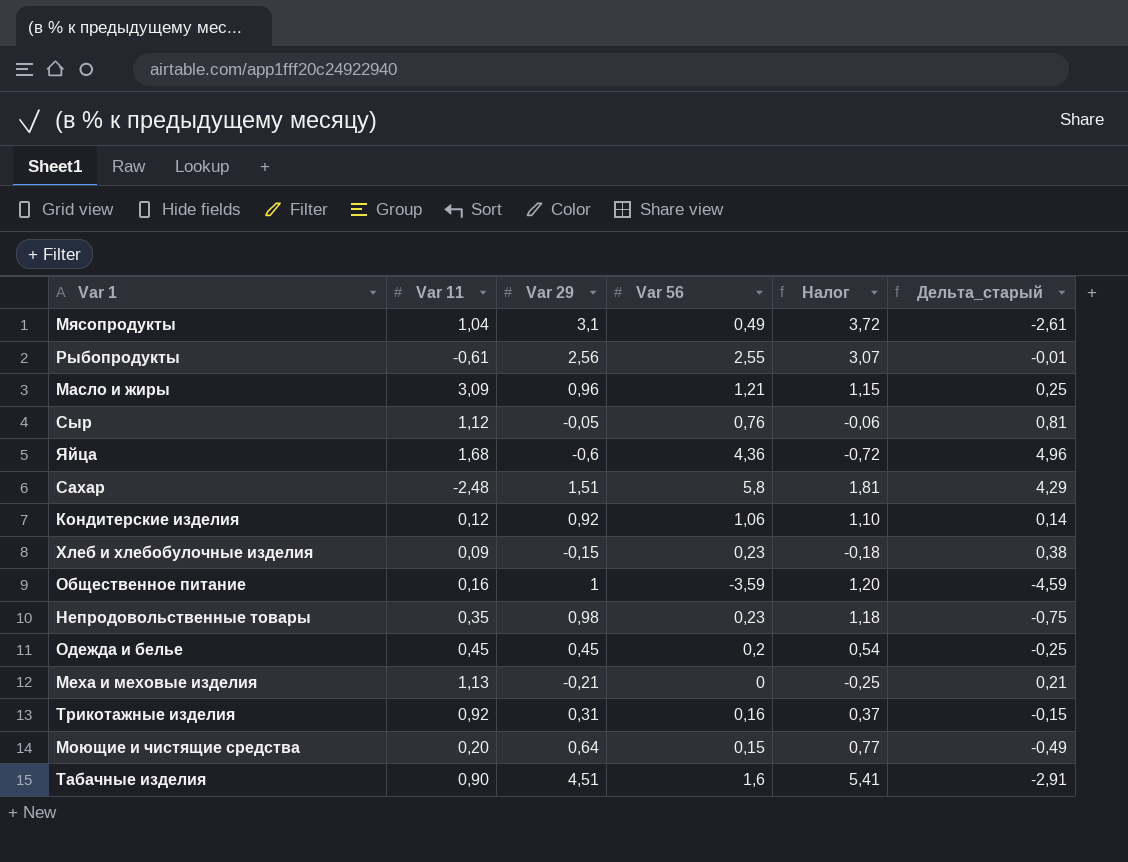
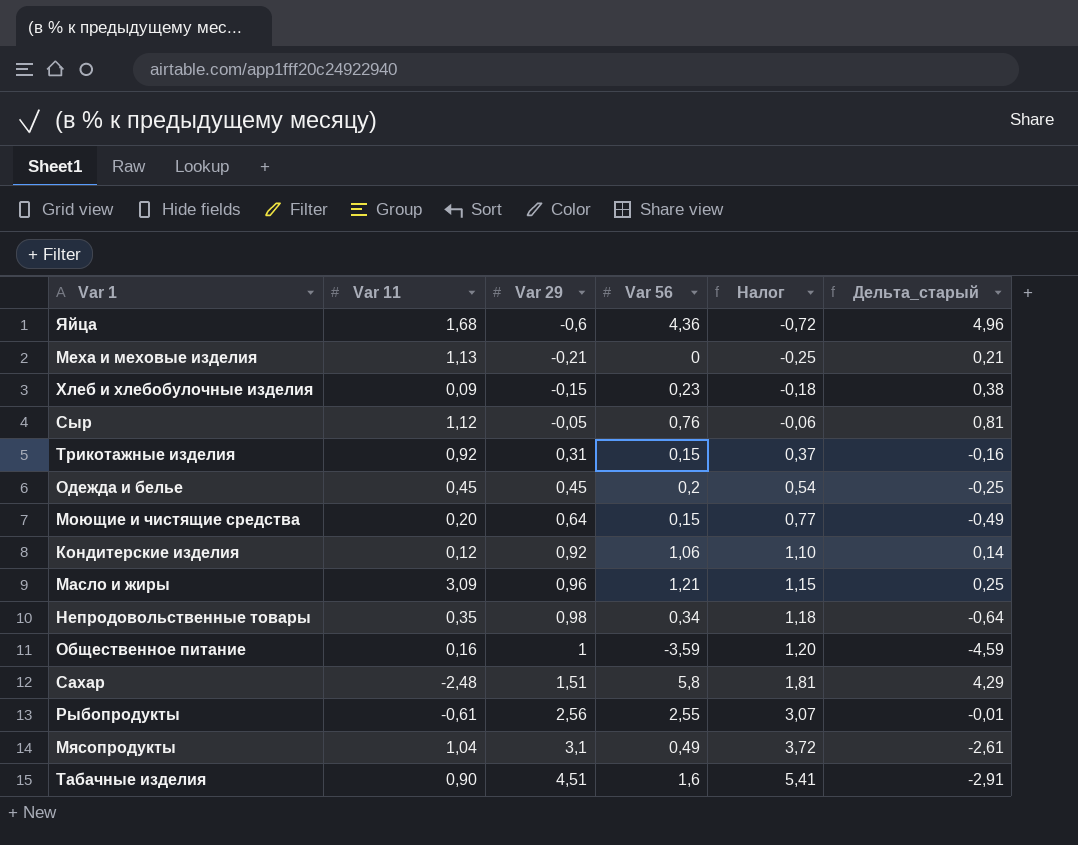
row order: none -> Var 29 ascending
Трикотажные изделия | Var 56: 0,16 -> 0,15
Трикотажные изделия | Дельта_старый: -0,15 -> -0,16
Непродовольственные товары | Var 56: 0,23 -> 0,34
Непродовольственные товары | Дельта_старый: -0,75 -> -0,64

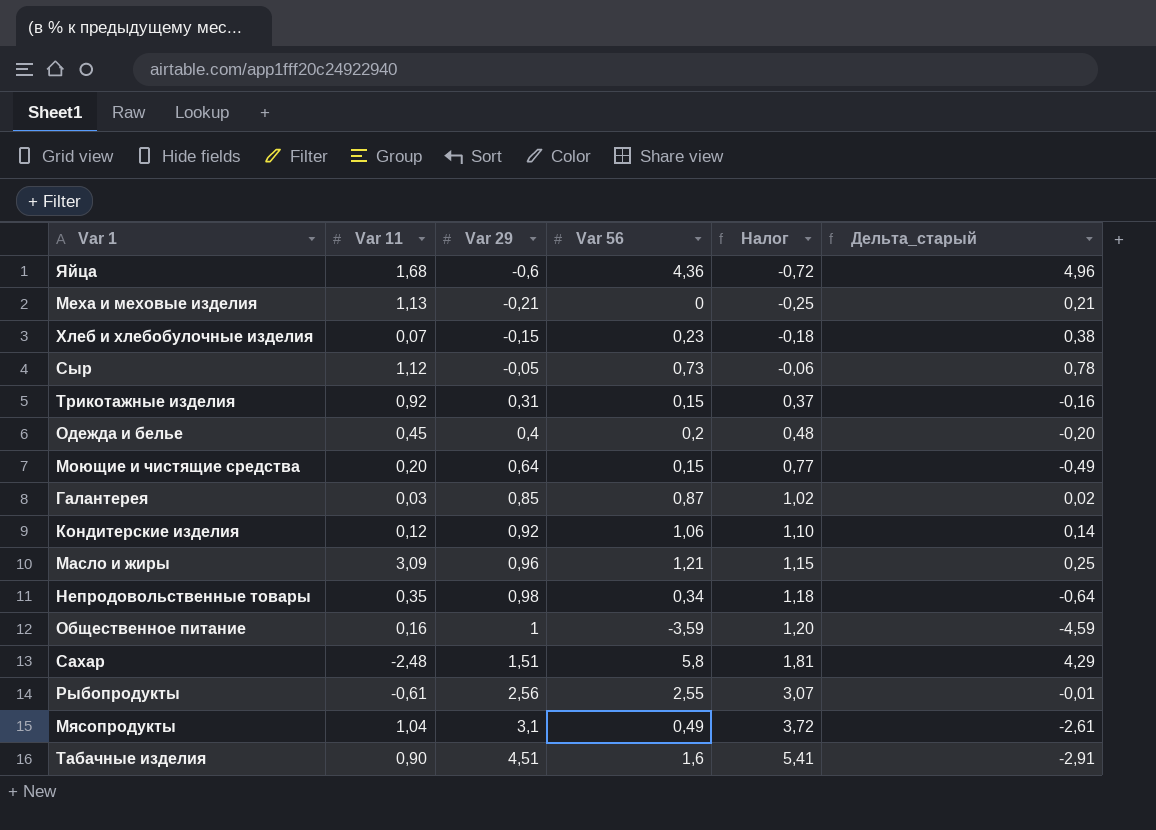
Хлеб и хлебобулочные изделия | Var 11: 0,09 -> 0,07
Сыр | Var 56: 0,76 -> 0,73
Сыр | Дельта_старый: 0,81 -> 0,78
Одежда и белье | Var 29: 0,45 -> 0,4
Одежда и белье | Налог: 0,54 -> 0,48
Одежда и белье | Дельта_старый: -0,25 -> -0,20
row Галантерея: none -> 0,03 | 0,85 | 0,87 | 1,02 | 0,02

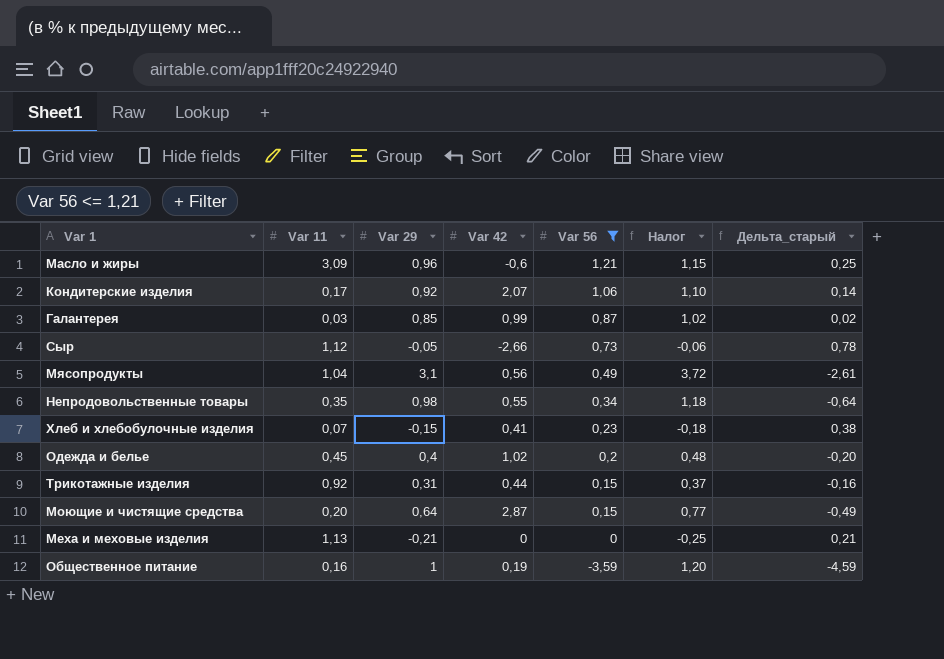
filter: none -> Var 56 <= 1,21
row order: Var 29 ascending -> Var 56 descending
column Var 42 | position: none -> 4
Кондитерские изделия | Var 11: 0,12 -> 0,17

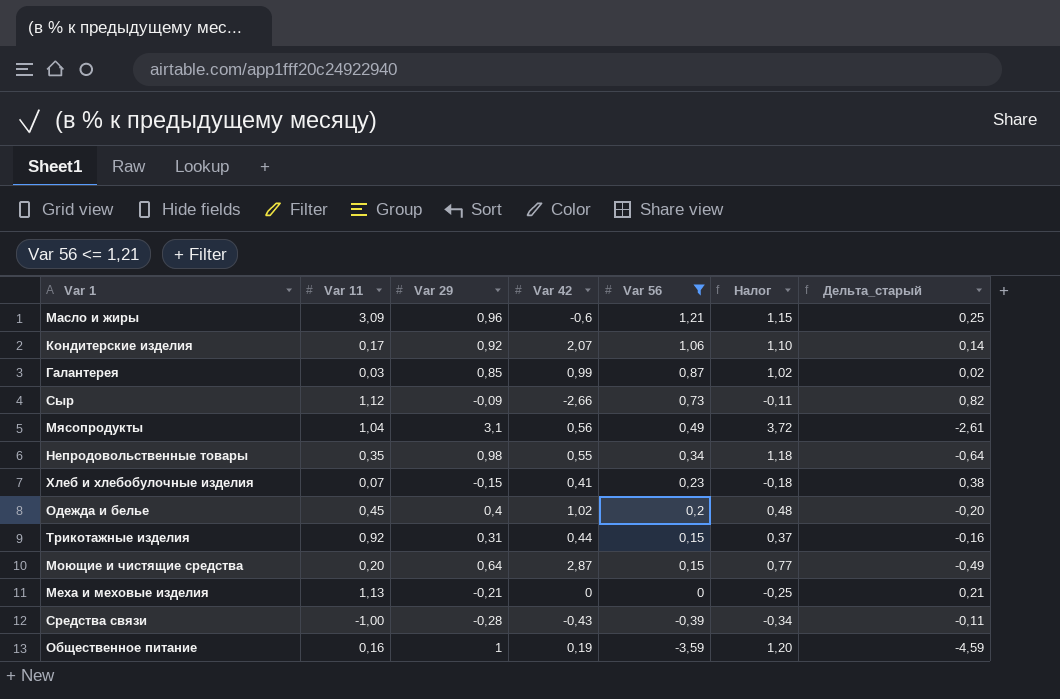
Сыр | Var 29: -0,05 -> -0,09
Сыр | Налог: -0,06 -> -0,11
Сыр | Дельта_старый: 0,78 -> 0,82
row Средства связи: none -> -1,00 | -0,28 | -0,43 | -0,39 | -0,34 | -0,11

